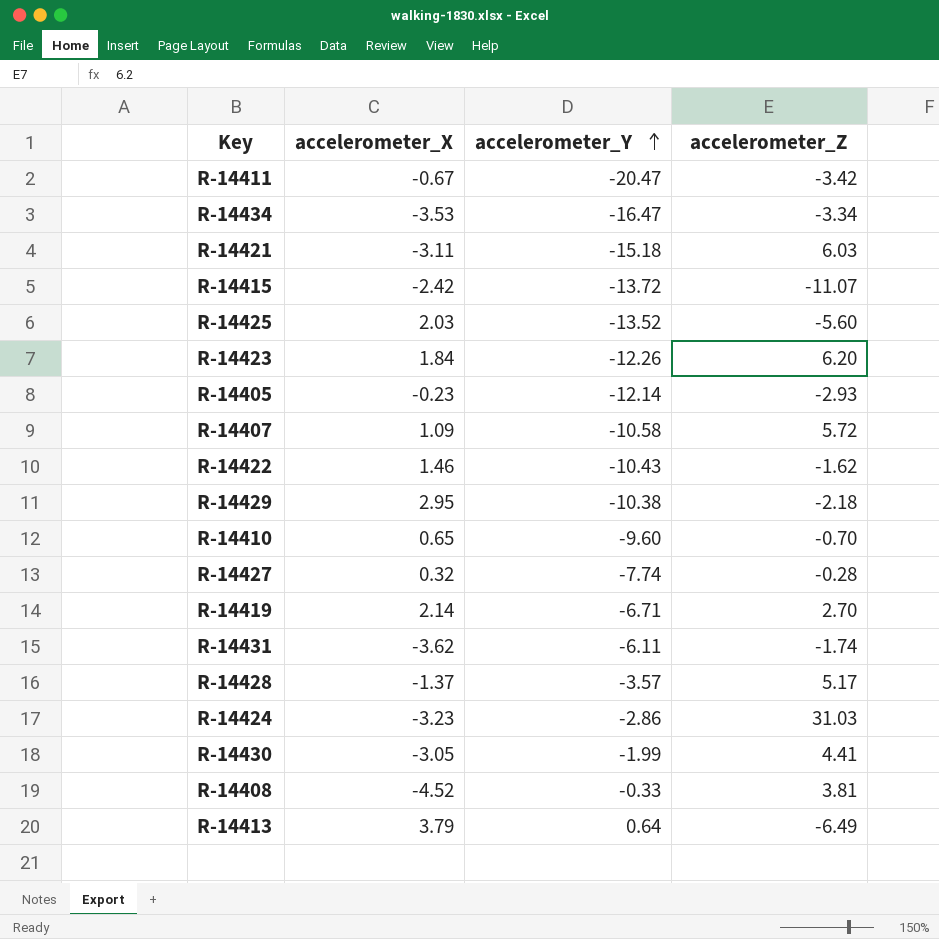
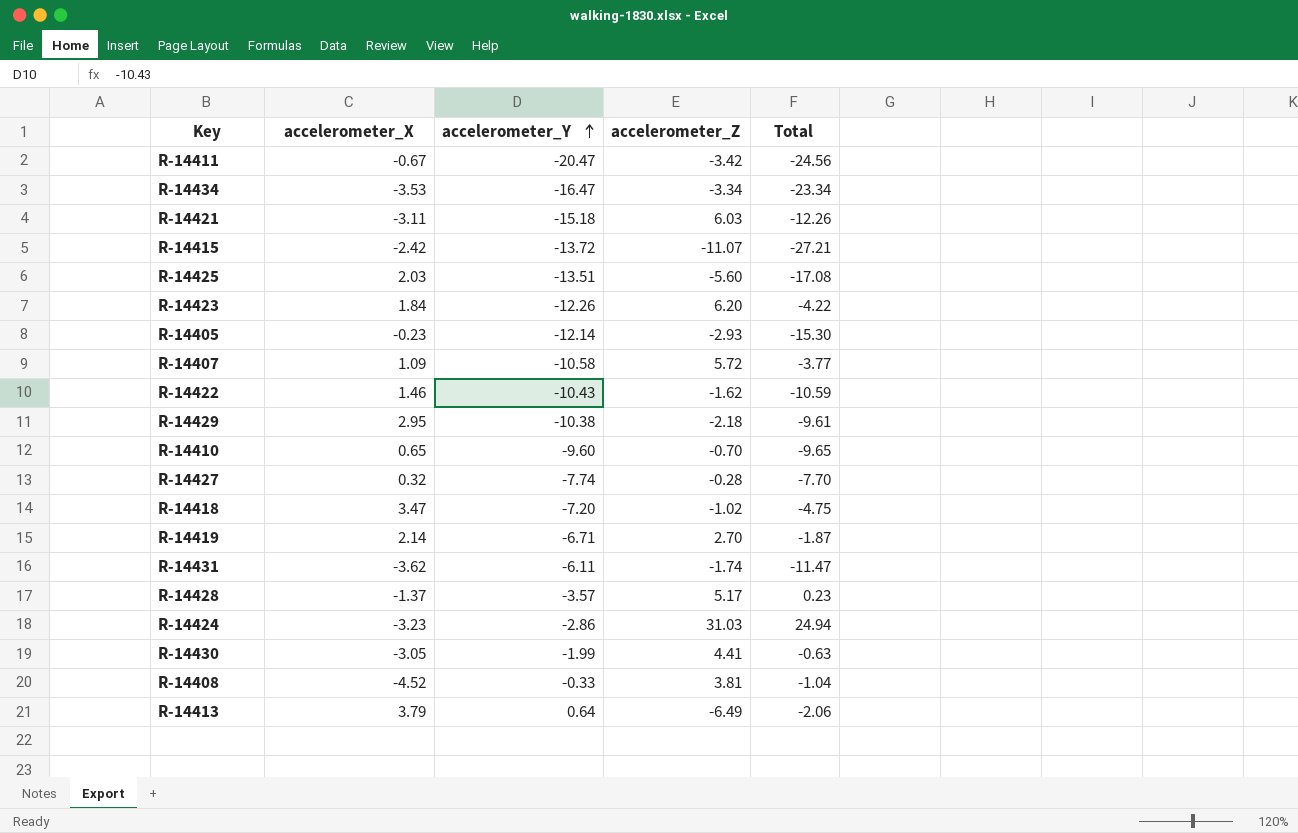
column Total | formula: none -> [accelerometer_X] + [accelerometer_Y] + [accelerometer_Z]
R-14425 | accelerometer_Y: -13.52 -> -13.51
row R-14418: none -> 3.47 | -7.20 | -1.02 | -4.75

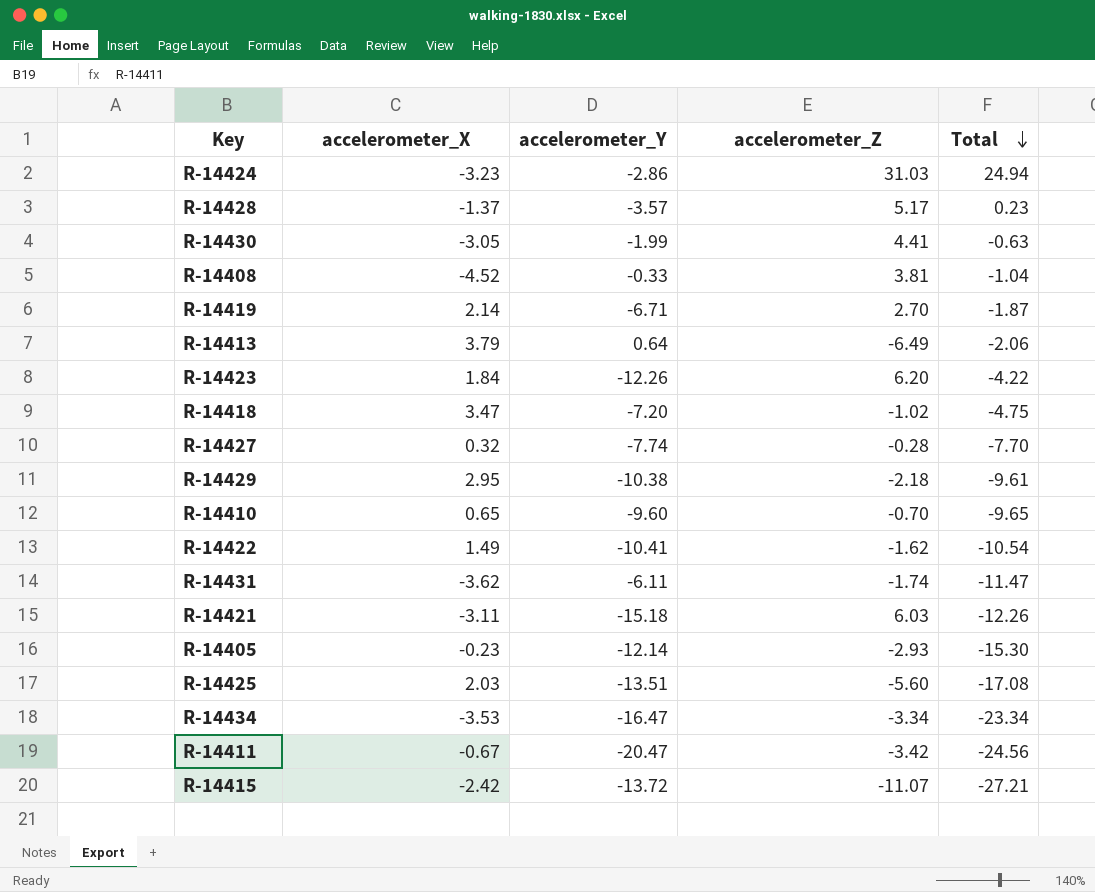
row order: accelerometer_Y ascending -> Total descending
row R-14407: 1.09 | -10.58 | 5.72 | -3.77 -> none
R-14422 | accelerometer_X: 1.46 -> 1.49
R-14422 | accelerometer_Y: -10.43 -> -10.41
R-14422 | Total: -10.59 -> -10.54

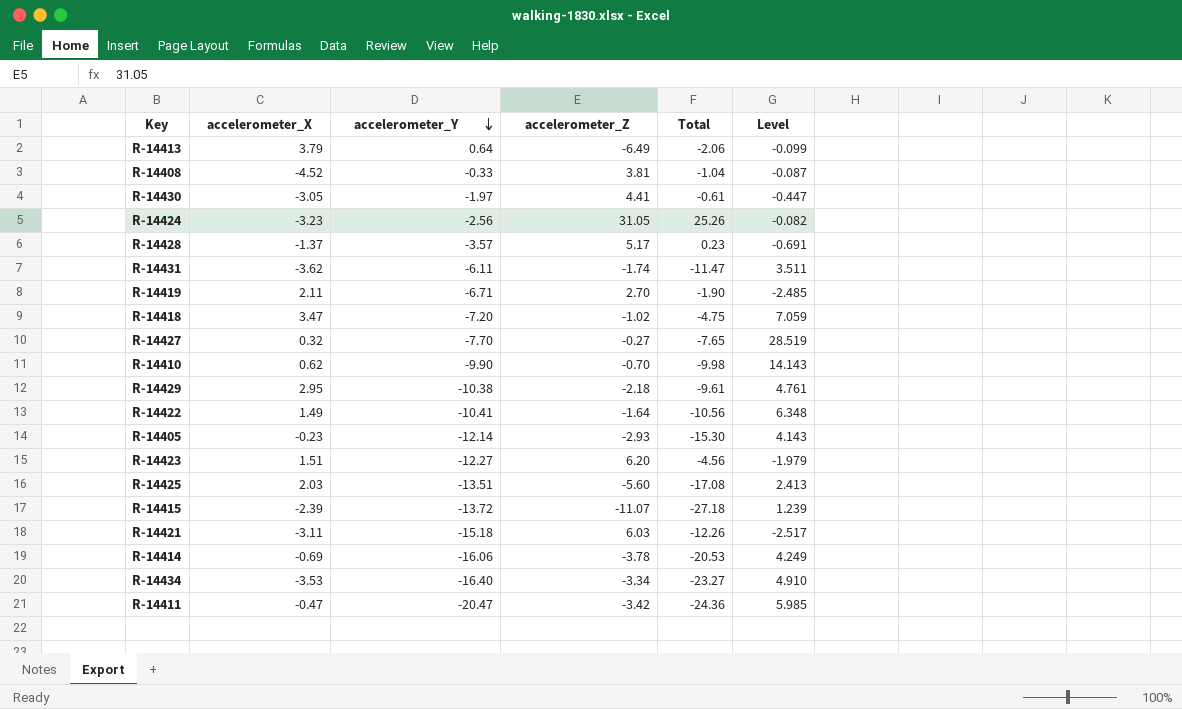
row order: Total descending -> accelerometer_Y descending
column Level | formula: none -> [accelerometer_Y] / [accelerometer_Z]
R-14430 | accelerometer_Y: -1.99 -> -1.97
R-14430 | Total: -0.63 -> -0.61
R-14424 | accelerometer_Y: -2.86 -> -2.56
R-14424 | accelerometer_Z: 31.03 -> 31.05
R-14424 | Total: 24.94 -> 25.26
R-14419 | accelerometer_X: 2.14 -> 2.11
R-14419 | Total: -1.87 -> -1.90
R-14427 | accelerometer_Y: -7.74 -> -7.70
R-14427 | accelerometer_Z: -0.28 -> -0.27
R-14427 | Total: -7.70 -> -7.65
R-14410 | accelerometer_X: 0.65 -> 0.62
R-14410 | accelerometer_Y: -9.60 -> -9.90
R-14410 | Total: -9.65 -> -9.98
R-14422 | accelerometer_Z: -1.62 -> -1.64
R-14422 | Total: -10.54 -> -10.56
R-14423 | accelerometer_X: 1.84 -> 1.51
R-14423 | accelerometer_Y: -12.26 -> -12.27
R-14423 | Total: -4.22 -> -4.56
R-14415 | accelerometer_X: -2.42 -> -2.39
R-14415 | Total: -27.21 -> -27.18
row R-14414: none -> -0.69 | -16.06 | -3.78 | -20.53 | 4.249
R-14434 | accelerometer_Y: -16.47 -> -16.40
R-14434 | Total: -23.34 -> -23.27
R-14411 | accelerometer_X: -0.67 -> -0.47
R-14411 | Total: -24.56 -> -24.36

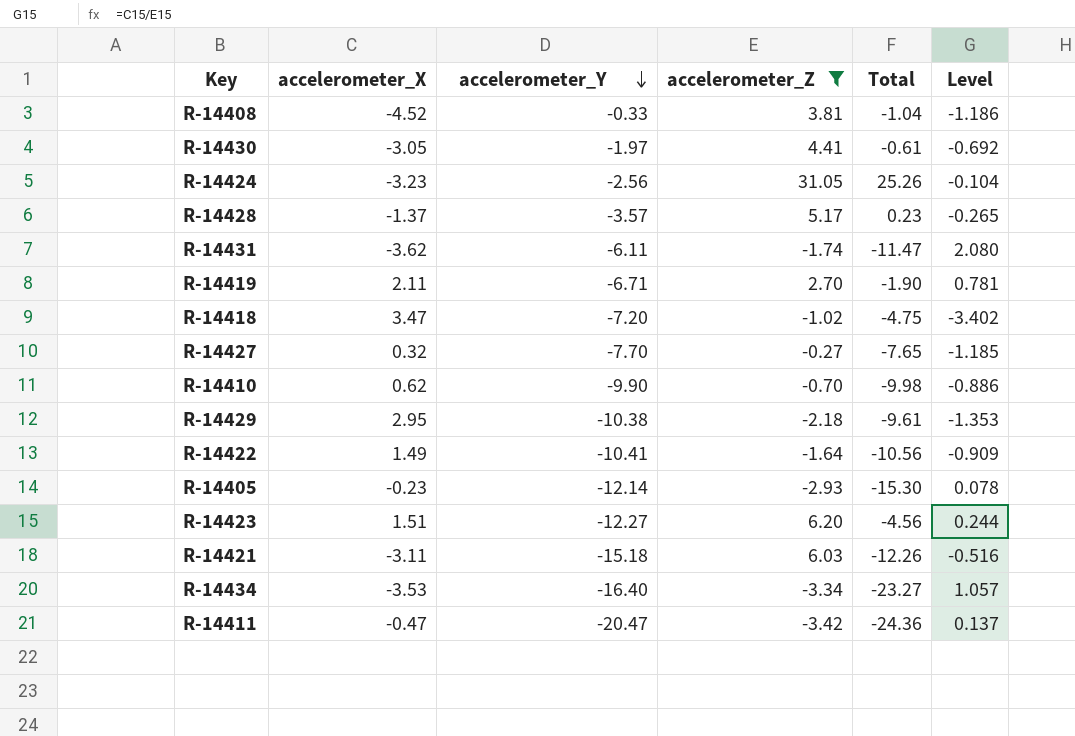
filter: none -> accelerometer_Z >= -3.42
column Level | formula: [accelerometer_Y] / [accelerometer_Z] -> [accelerometer_X] / [accelerometer_Z]

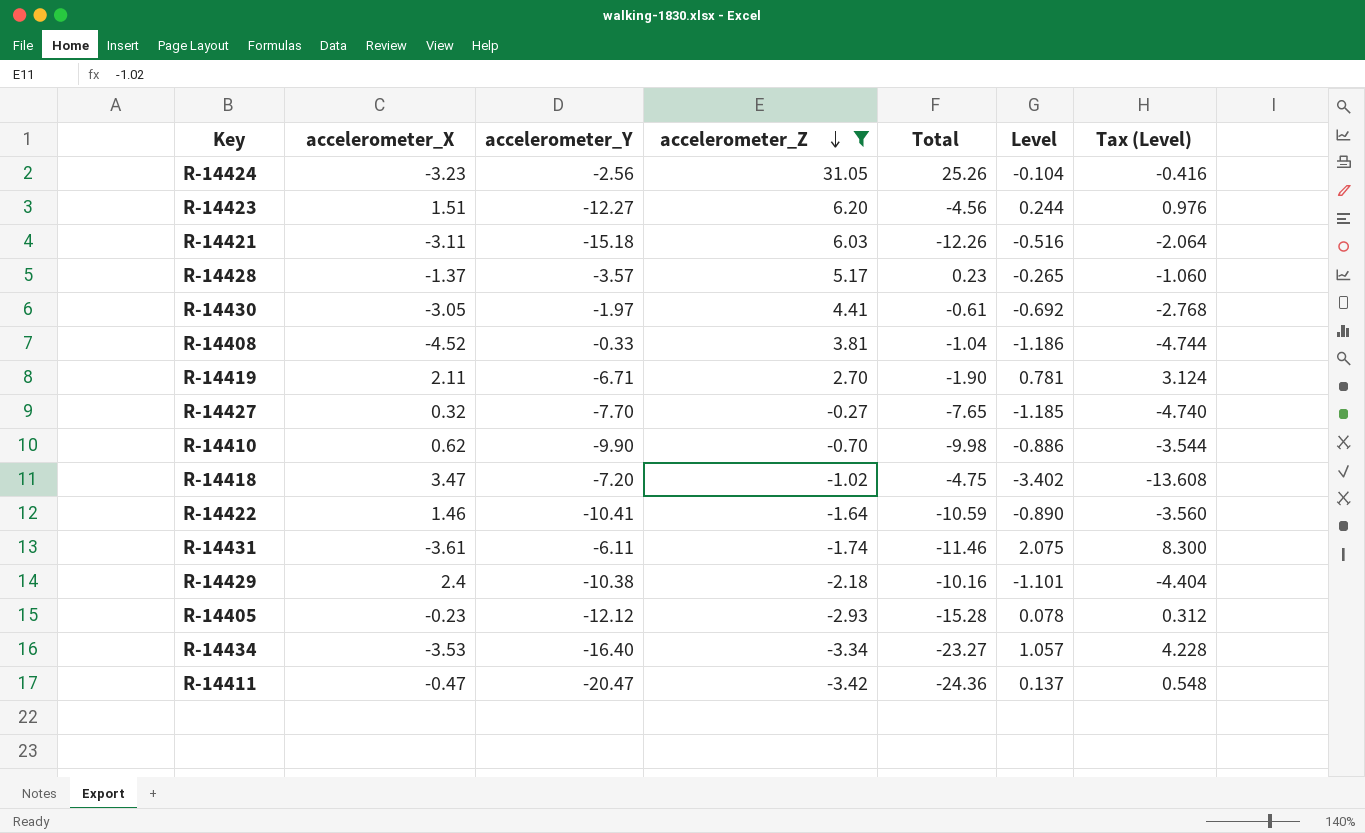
row order: accelerometer_Y descending -> accelerometer_Z descending
column Tax (Level) | formula: none -> [Level] * 4
R-14422 | accelerometer_X: 1.49 -> 1.46
R-14422 | Total: -10.56 -> -10.59
R-14422 | Level: -0.909 -> -0.890
R-14431 | accelerometer_X: -3.62 -> -3.61
R-14431 | Total: -11.47 -> -11.46
R-14431 | Level: 2.080 -> 2.075
R-14429 | accelerometer_X: 2.95 -> 2.4
R-14429 | Total: -9.61 -> -10.16
R-14429 | Level: -1.353 -> -1.101
R-14405 | accelerometer_Y: -12.14 -> -12.12
R-14405 | Total: -15.30 -> -15.28

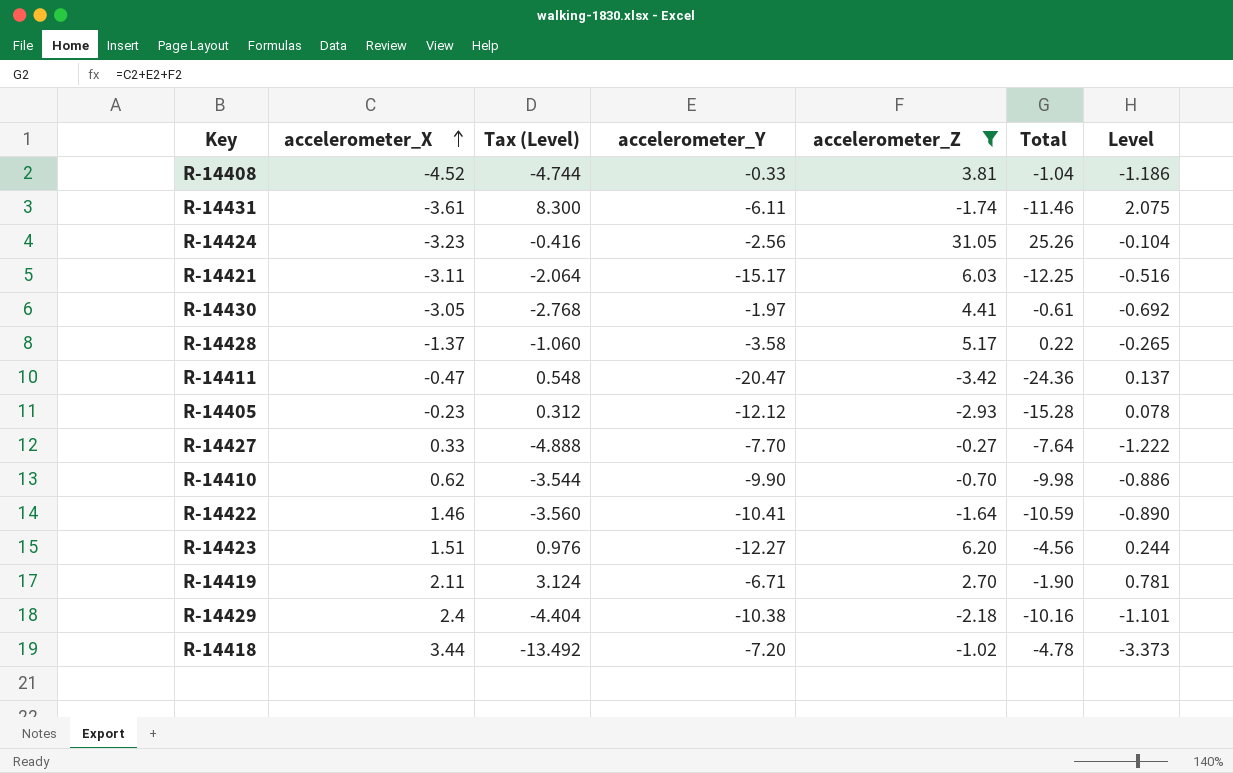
row order: accelerometer_Z descending -> accelerometer_X ascending
column Tax (Level) | position: 7 -> 3
row R-14434: -3.53 | -16.40 | -3.34 | -23.27 | 1.057 | 4.228 -> none
R-14421 | accelerometer_Y: -15.18 -> -15.17
R-14421 | Total: -12.26 -> -12.25
R-14428 | accelerometer_Y: -3.57 -> -3.58
R-14428 | Total: 0.23 -> 0.22
R-14427 | accelerometer_X: 0.32 -> 0.33
R-14427 | Tax (Level): -4.740 -> -4.888
R-14427 | Total: -7.65 -> -7.64
R-14427 | Level: -1.185 -> -1.222
R-14418 | accelerometer_X: 3.47 -> 3.44
R-14418 | Tax (Level): -13.608 -> -13.492
R-14418 | Total: -4.75 -> -4.78
R-14418 | Level: -3.402 -> -3.373

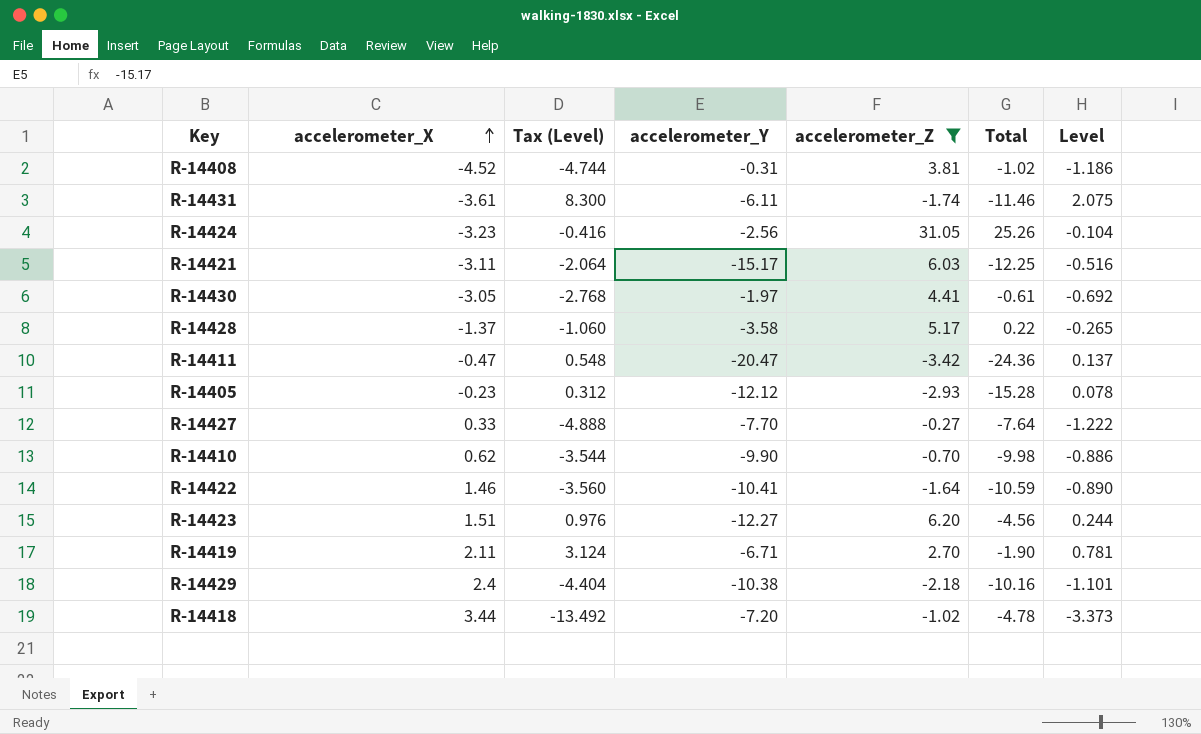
R-14408 | accelerometer_Y: -0.33 -> -0.31
R-14408 | Total: -1.04 -> -1.02

